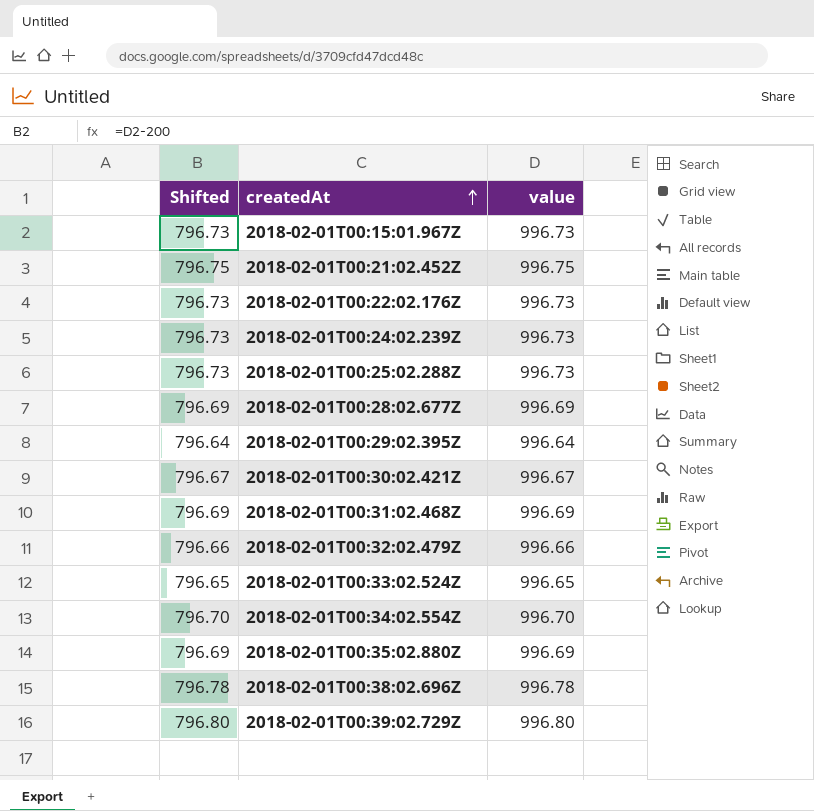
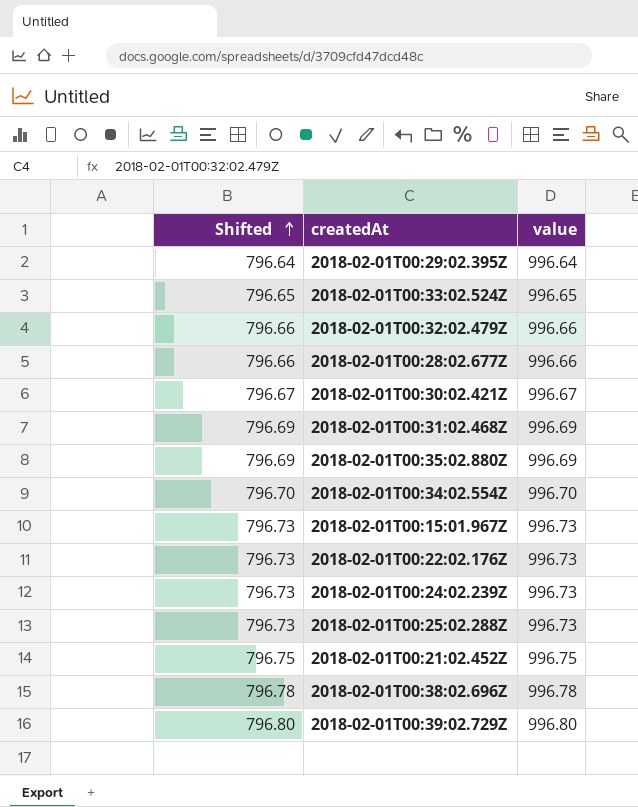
row order: createdAt ascending -> Shifted ascending
2018-02-01T00:28:02.677Z | Shifted: 796.69 -> 796.66
2018-02-01T00:28:02.677Z | value: 996.69 -> 996.66

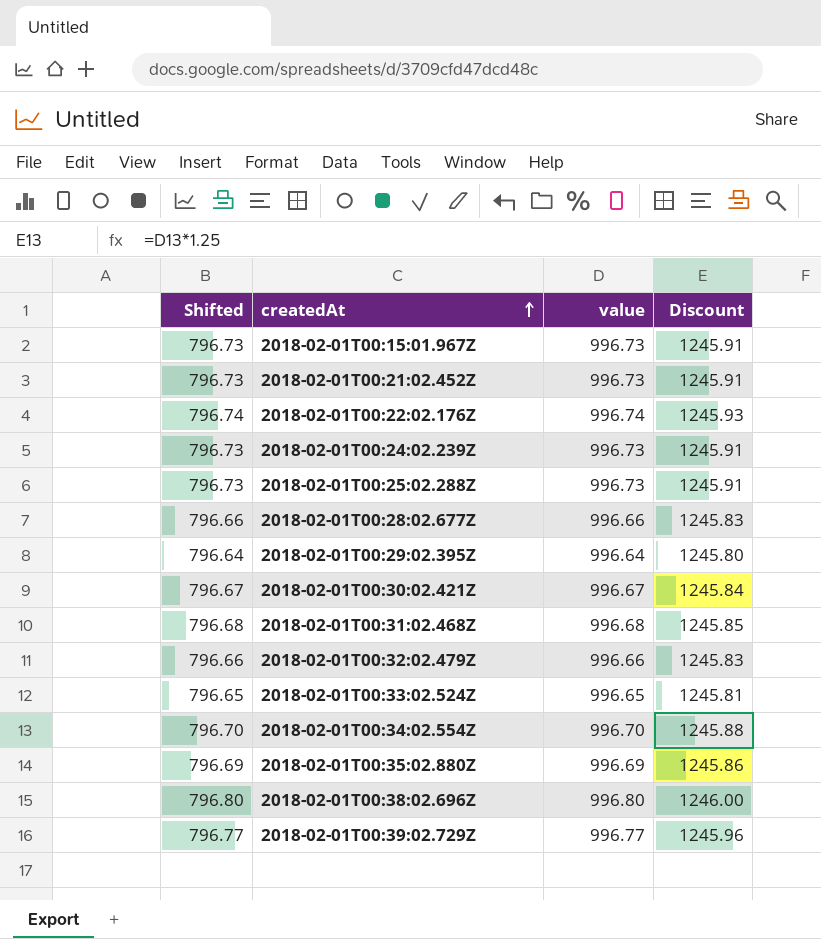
row order: Shifted ascending -> createdAt ascending
column Discount | formula: none -> [value] * 1.25
2018-02-01T00:21:02.452Z | Shifted: 796.75 -> 796.73
2018-02-01T00:21:02.452Z | value: 996.75 -> 996.73
2018-02-01T00:22:02.176Z | Shifted: 796.73 -> 796.74
2018-02-01T00:22:02.176Z | value: 996.73 -> 996.74
2018-02-01T00:31:02.468Z | Shifted: 796.69 -> 796.68
2018-02-01T00:31:02.468Z | value: 996.69 -> 996.68
2018-02-01T00:38:02.696Z | Shifted: 796.78 -> 796.80
2018-02-01T00:38:02.696Z | value: 996.78 -> 996.80
2018-02-01T00:39:02.729Z | Shifted: 796.80 -> 796.77
2018-02-01T00:39:02.729Z | value: 996.80 -> 996.77

